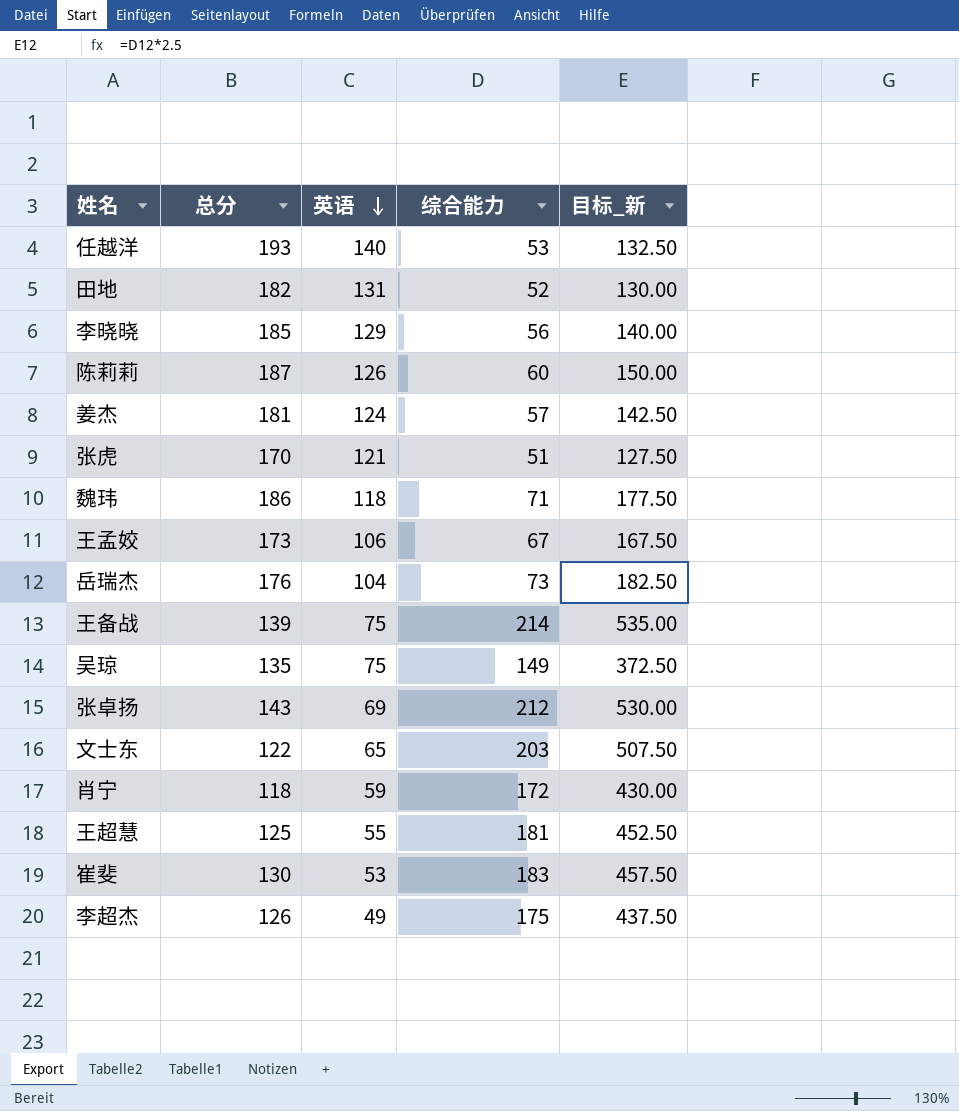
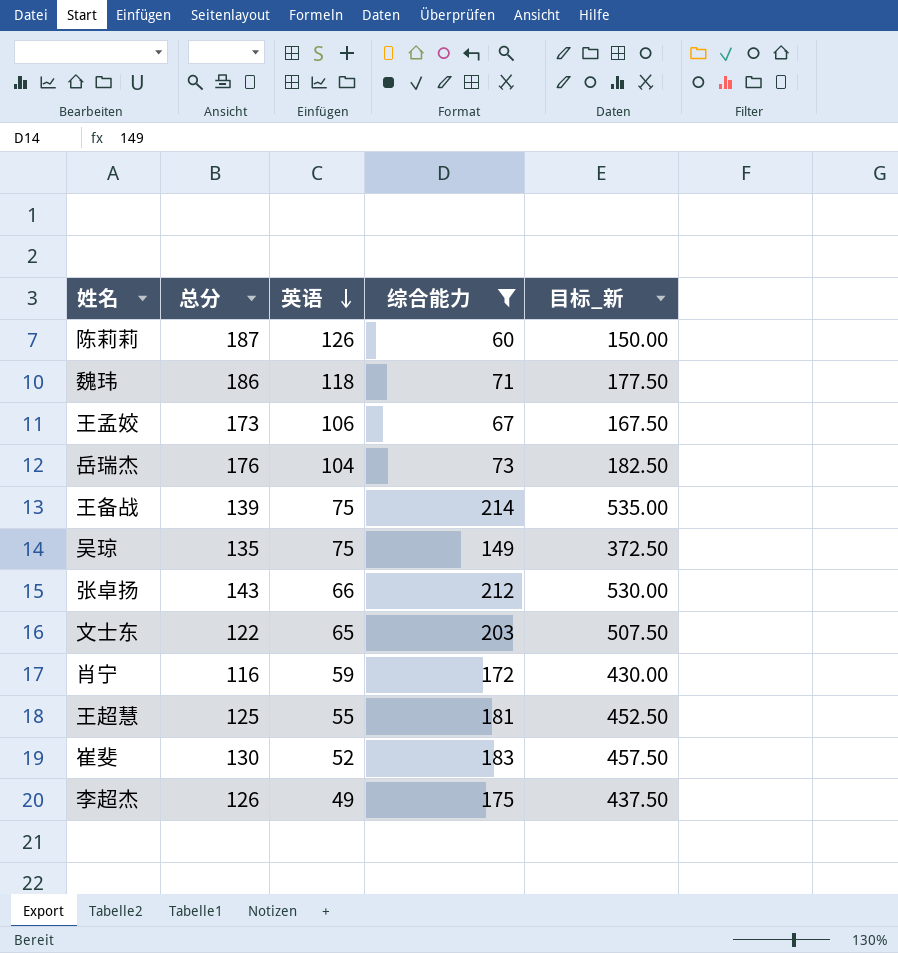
filter: none -> 综合能力 >= 60
张卓扬 | 英语: 69 -> 66
肖宁 | 总分: 118 -> 116
崔斐 | 英语: 53 -> 52

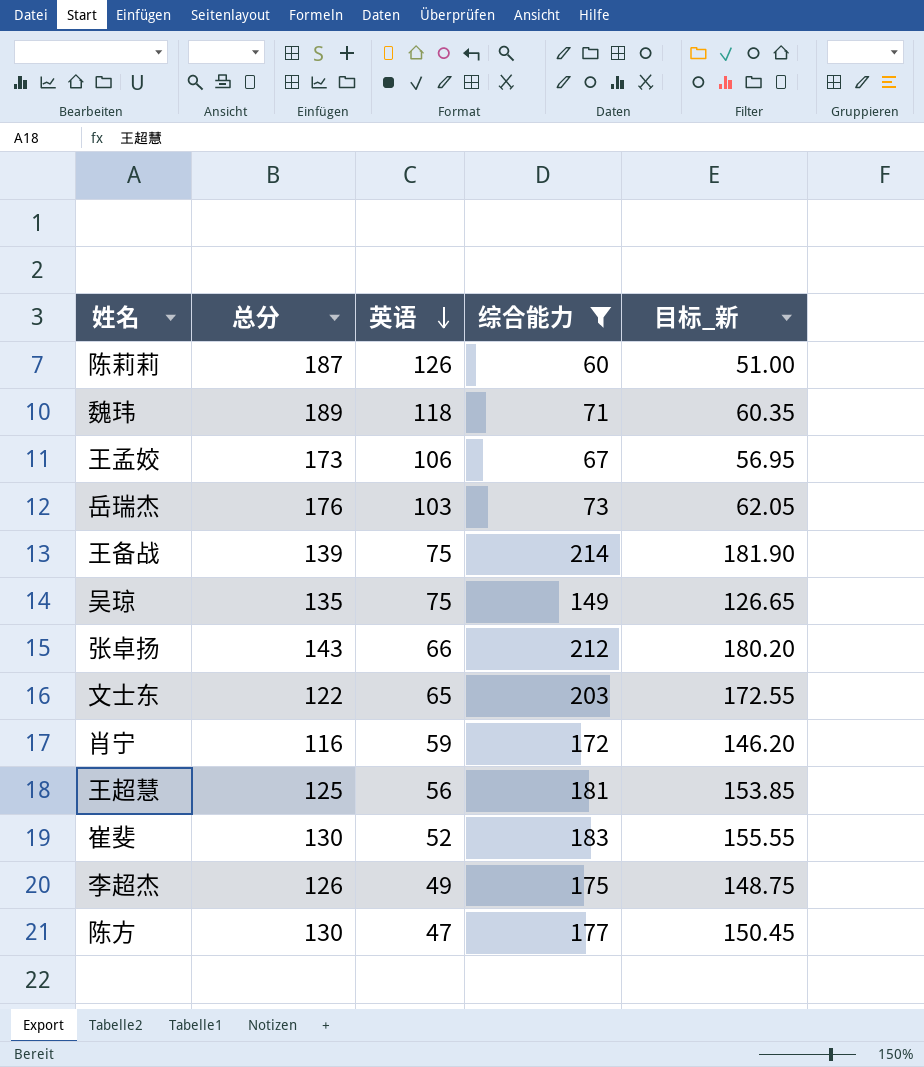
column 目标_新 | formula: [综合能力] * 2.5 -> [综合能力] * 0.85
魏玮 | 总分: 186 -> 189
岳瑞杰 | 英语: 104 -> 103
王超慧 | 英语: 55 -> 56
row 陈方: none -> 130 | 47 | 177 | 150.45

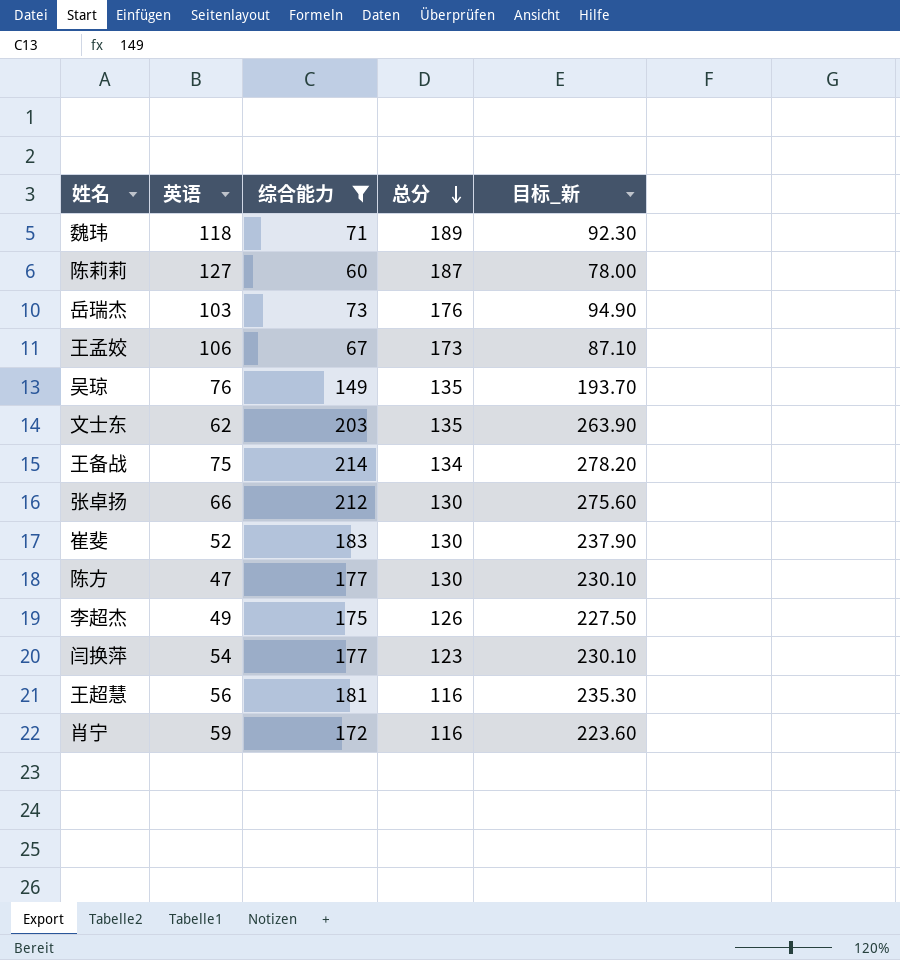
row order: 英语 descending -> 总分 descending
column 总分 | position: 2 -> 4
column 目标_新 | formula: [综合能力] * 0.85 -> [综合能力] * 1.3
陈莉莉 | 英语: 126 -> 127
吴琼 | 英语: 75 -> 76
文士东 | 英语: 65 -> 62
文士东 | 总分: 122 -> 135
王备战 | 总分: 139 -> 134
张卓扬 | 总分: 143 -> 130
row 闫换萍: none -> 54 | 177 | 123 | 230.10
王超慧 | 总分: 125 -> 116

